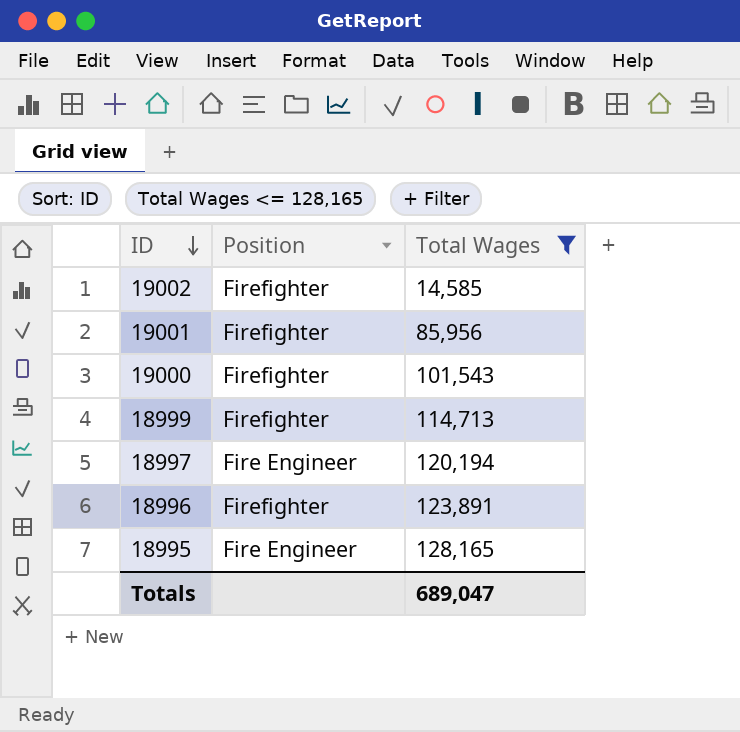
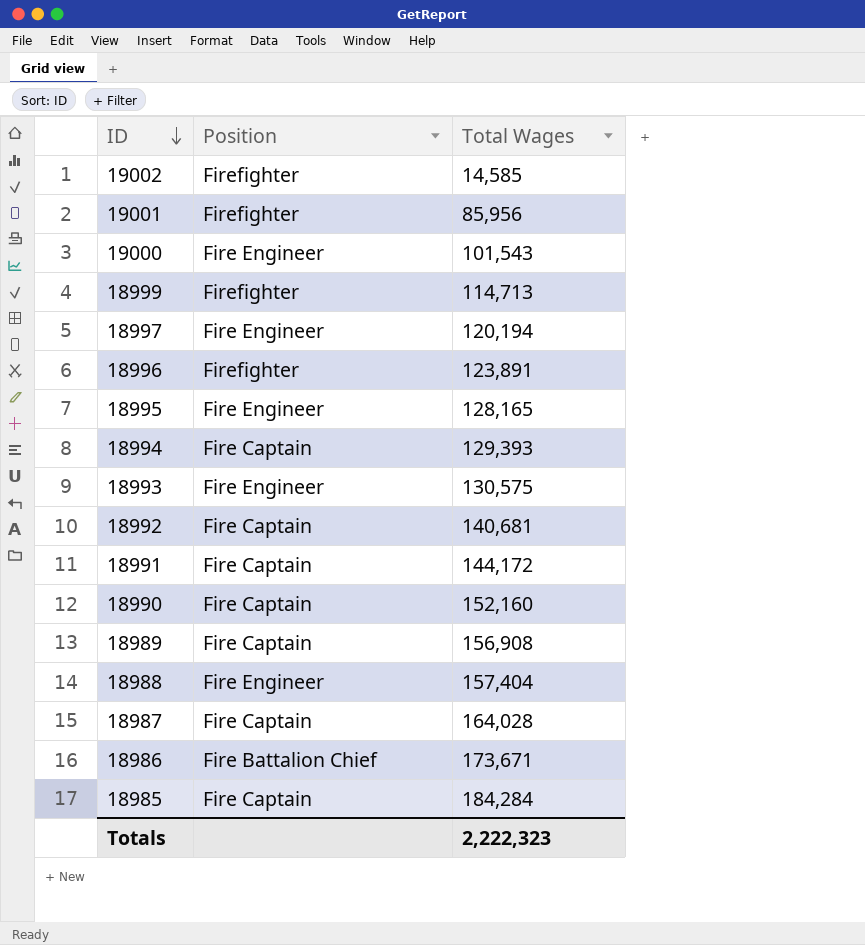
filter: Total Wages <= 128,165 -> none
19000 | Position: Firefighter -> Fire Engineer
Totals | Total Wages: 689,047 -> 2,222,323

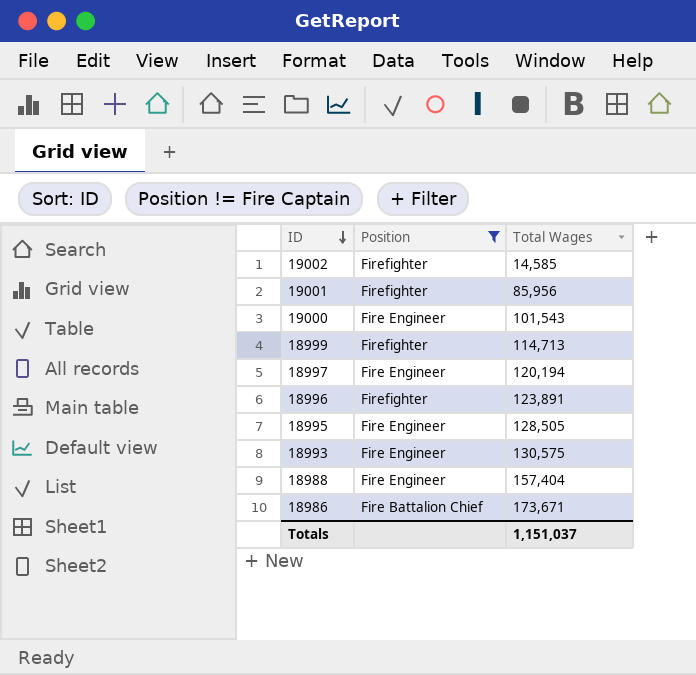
filter: none -> Position != Fire Captain
18995 | Total Wages: 128,165 -> 128,505
Totals | Total Wages: 2,222,323 -> 1,151,037

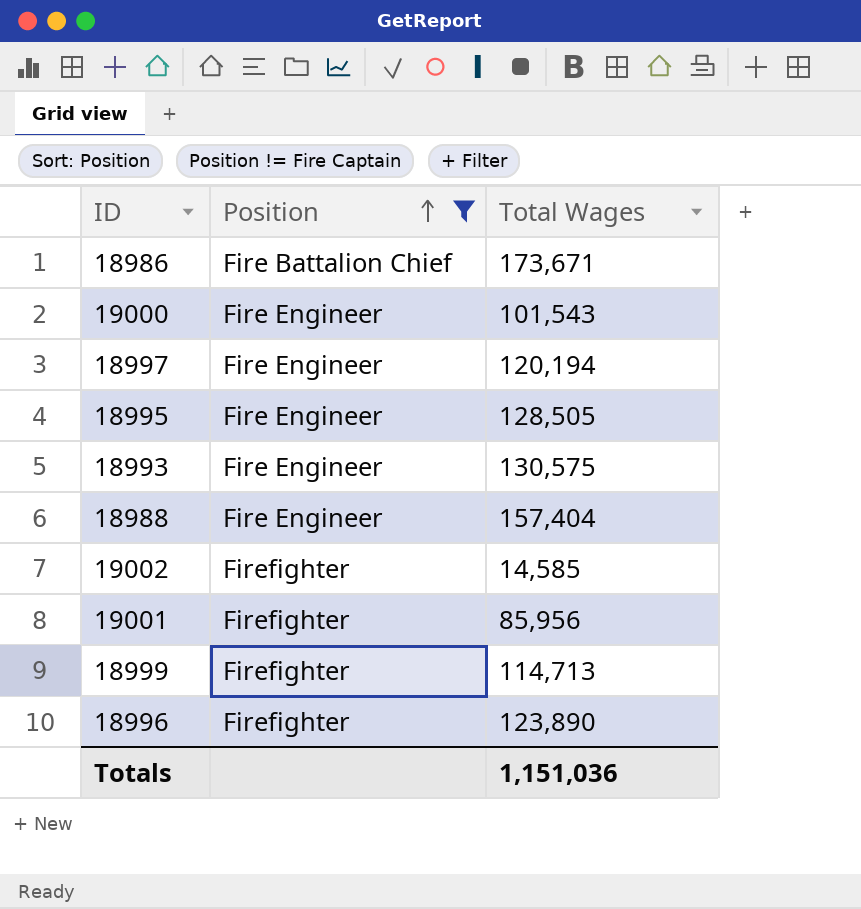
row order: ID descending -> Position ascending
18996 | Total Wages: 123,891 -> 123,890
Totals | Total Wages: 1,151,037 -> 1,151,036

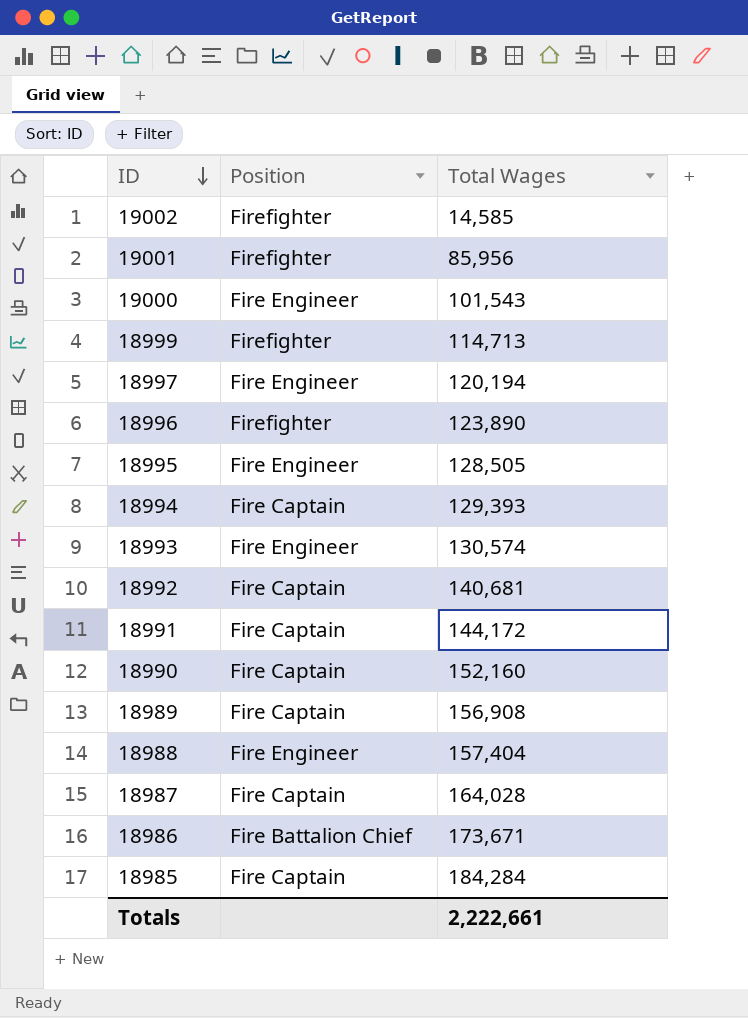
filter: Position != Fire Captain -> none
row order: Position ascending -> ID descending
18993 | Total Wages: 130,575 -> 130,574
Totals | Total Wages: 1,151,036 -> 2,222,661

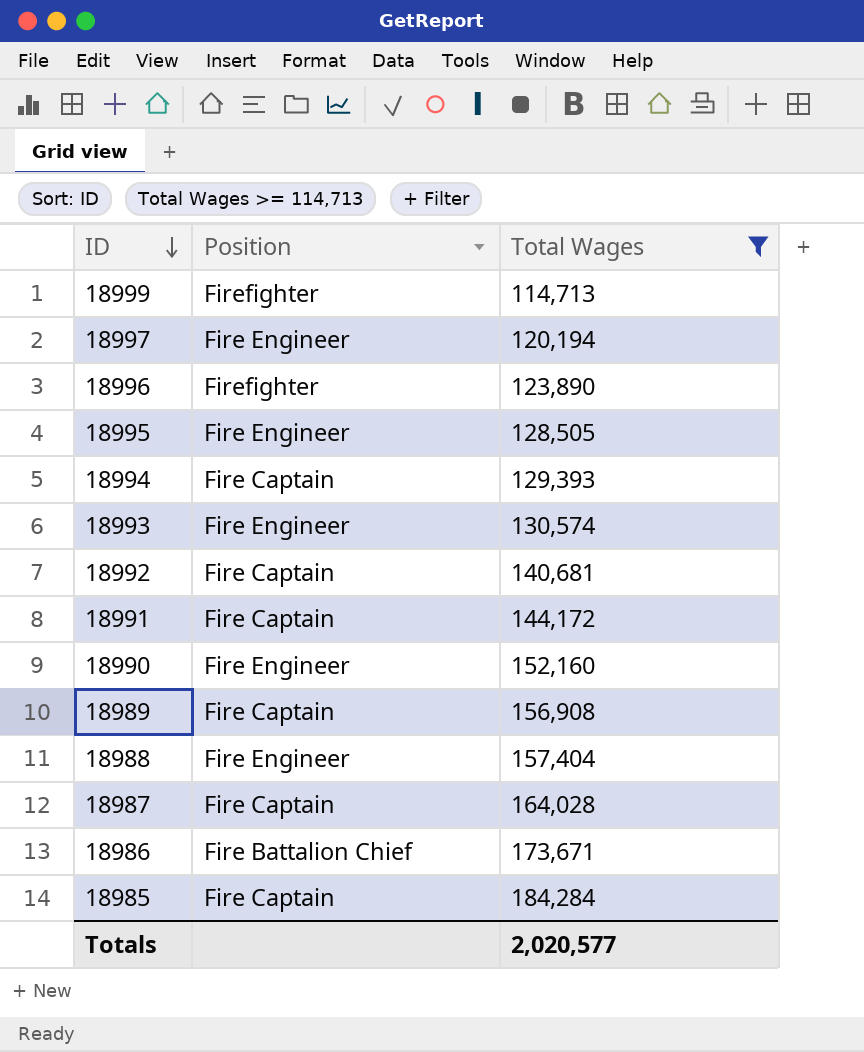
filter: none -> Total Wages >= 114,713
18990 | Position: Fire Captain -> Fire Engineer
Totals | Total Wages: 2,222,661 -> 2,020,577

